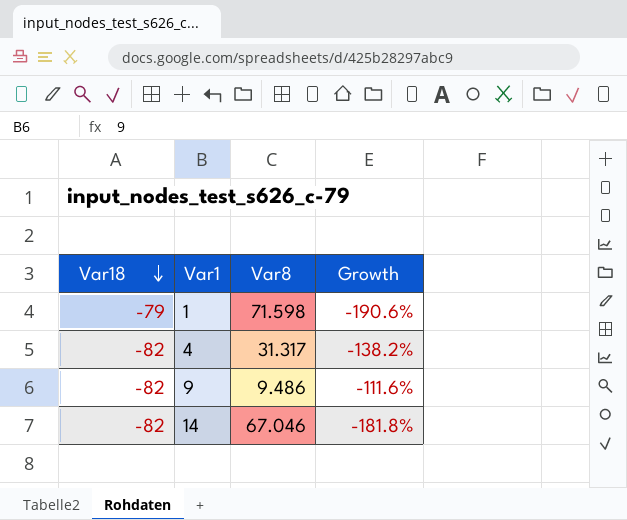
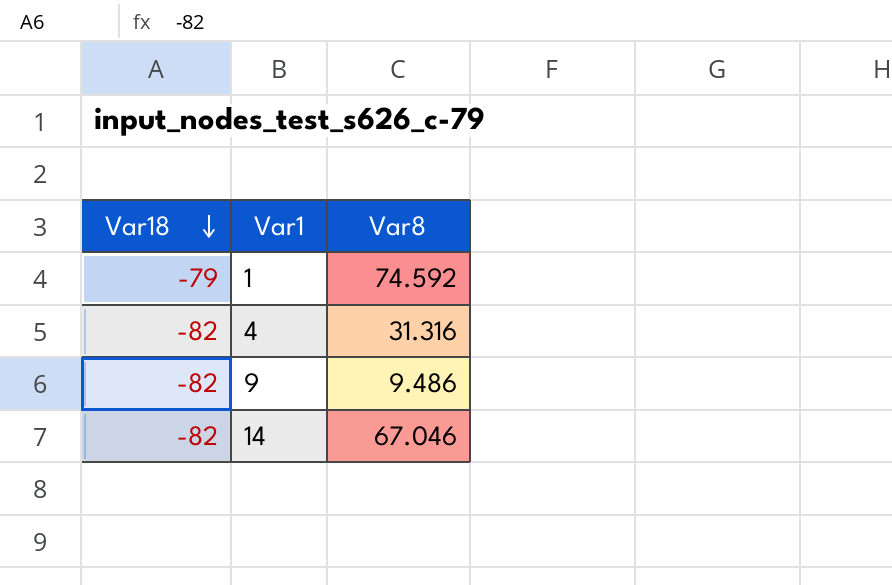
column Growth | formula: ([Var8] - [Var18]) / [Var18] -> none
1 | Var8: 71.598 -> 74.592
4 | Var8: 31.317 -> 31.316

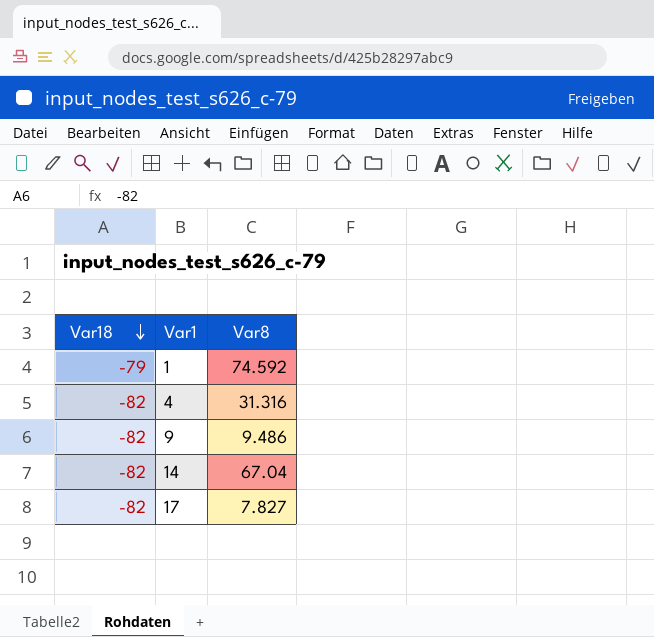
14 | Var8: 67.046 -> 67.04
row 17: none -> -82 | 7.827

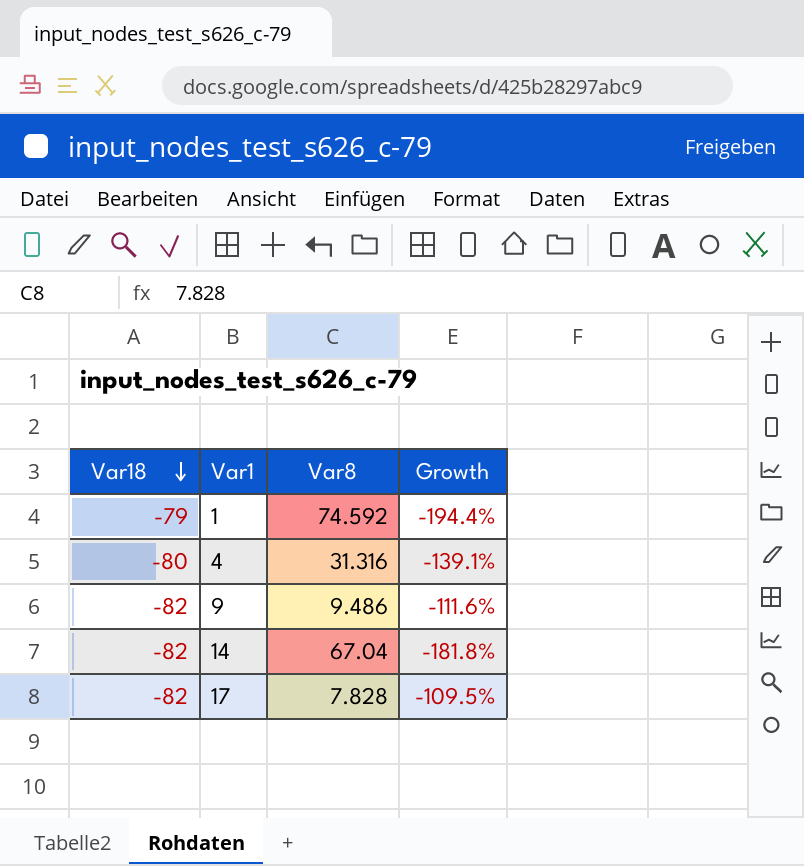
column Growth | formula: none -> ([Var8] - [Var18]) / [Var18]
4 | Var18: -82 -> -80
17 | Var8: 7.827 -> 7.828

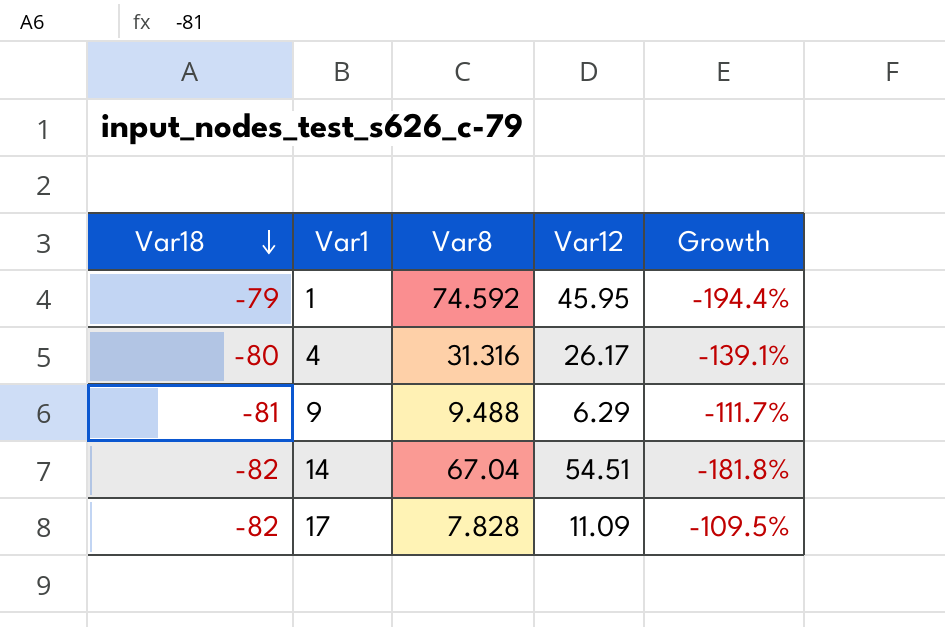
column Var12 | position: none -> 4
9 | Var18: -82 -> -81
9 | Var8: 9.486 -> 9.488
9 | Growth: -111.6% -> -111.7%

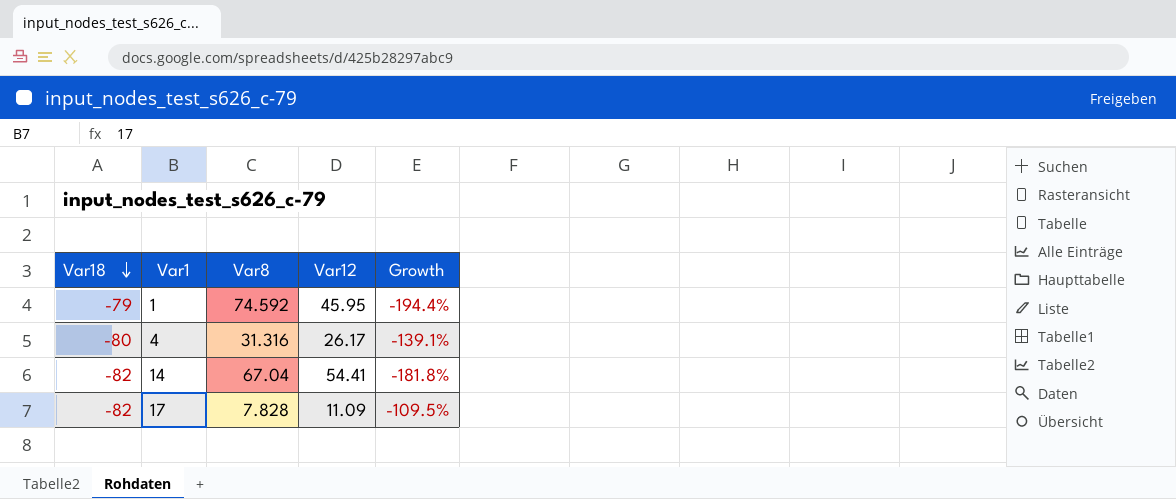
row 9: -81 | 9.488 | 6.29 | -111.7% -> none
14 | Var12: 54.51 -> 54.41

